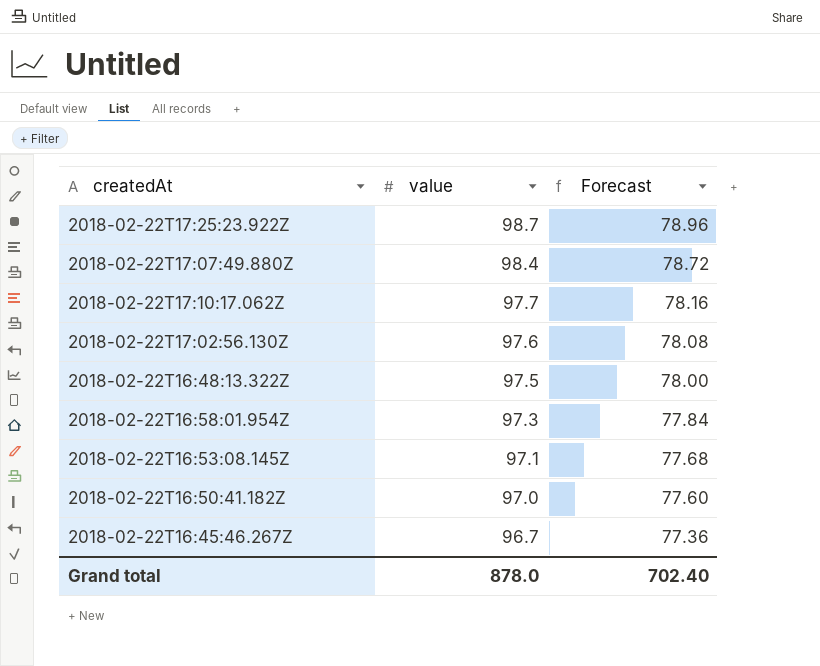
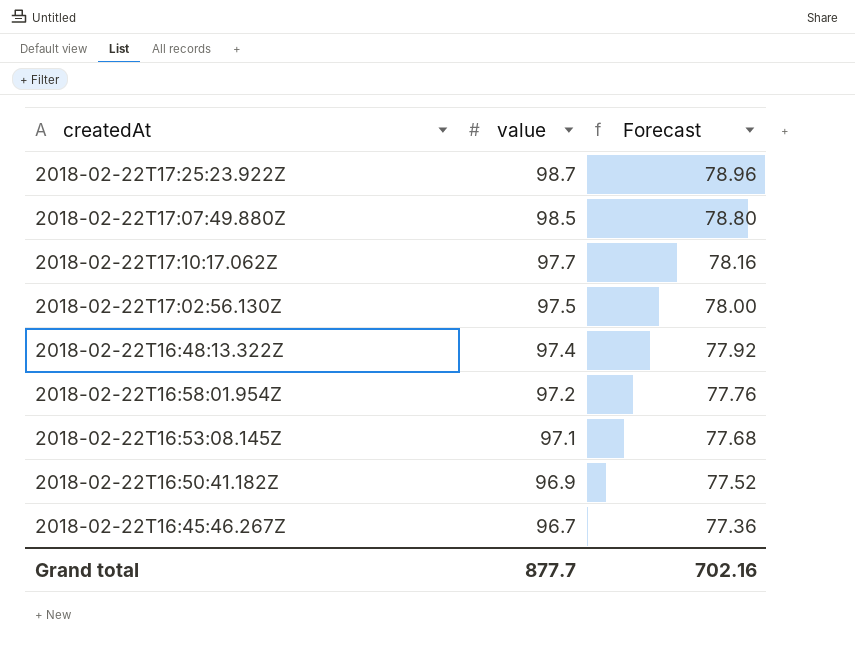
2018-02-22T17:07:49.880Z | value: 98.4 -> 98.5
2018-02-22T17:07:49.880Z | Forecast: 78.72 -> 78.80
2018-02-22T17:02:56.130Z | value: 97.6 -> 97.5
2018-02-22T17:02:56.130Z | Forecast: 78.08 -> 78.00
2018-02-22T16:48:13.322Z | value: 97.5 -> 97.4
2018-02-22T16:48:13.322Z | Forecast: 78.00 -> 77.92
2018-02-22T16:58:01.954Z | value: 97.3 -> 97.2
2018-02-22T16:58:01.954Z | Forecast: 77.84 -> 77.76
2018-02-22T16:50:41.182Z | value: 97.0 -> 96.9
2018-02-22T16:50:41.182Z | Forecast: 77.60 -> 77.52
Grand total | value: 878.0 -> 877.7
Grand total | Forecast: 702.40 -> 702.16

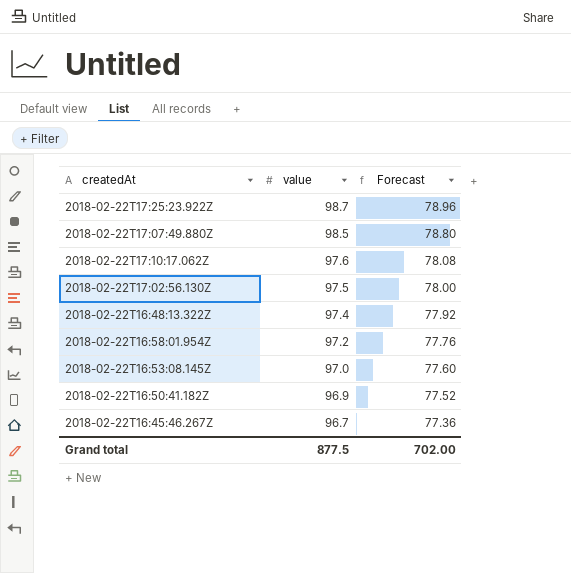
2018-02-22T17:10:17.062Z | value: 97.7 -> 97.6
2018-02-22T17:10:17.062Z | Forecast: 78.16 -> 78.08
2018-02-22T16:53:08.145Z | value: 97.1 -> 97.0
2018-02-22T16:53:08.145Z | Forecast: 77.68 -> 77.60
Grand total | value: 877.7 -> 877.5
Grand total | Forecast: 702.16 -> 702.00

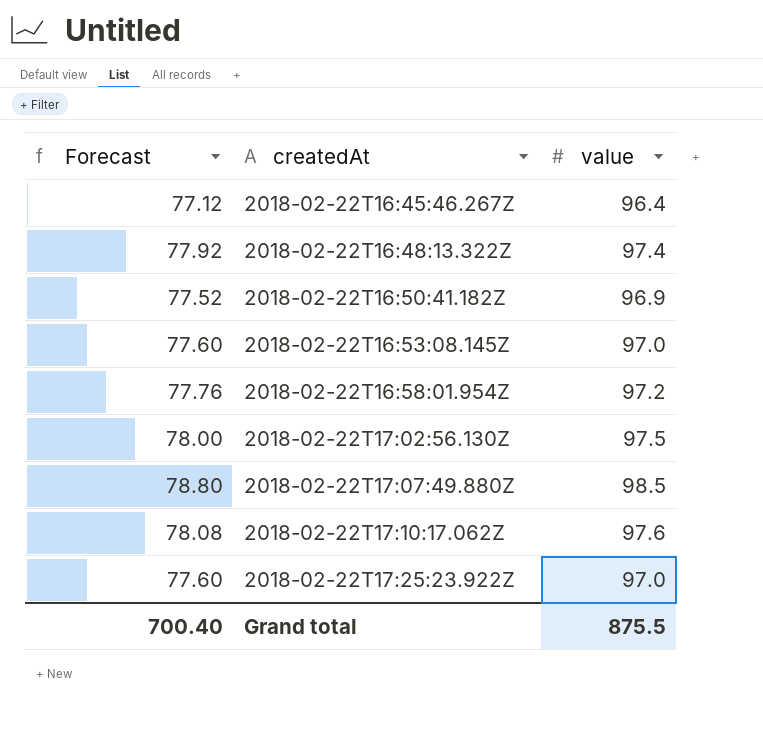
row order: value descending -> createdAt ascending
column Forecast | position: 3 -> 1
2018-02-22T16:45:46.267Z | Forecast: 77.36 -> 77.12
2018-02-22T16:45:46.267Z | value: 96.7 -> 96.4
2018-02-22T17:25:23.922Z | Forecast: 78.96 -> 77.60
2018-02-22T17:25:23.922Z | value: 98.7 -> 97.0
Grand total | Forecast: 702.00 -> 700.40
Grand total | value: 877.5 -> 875.5

